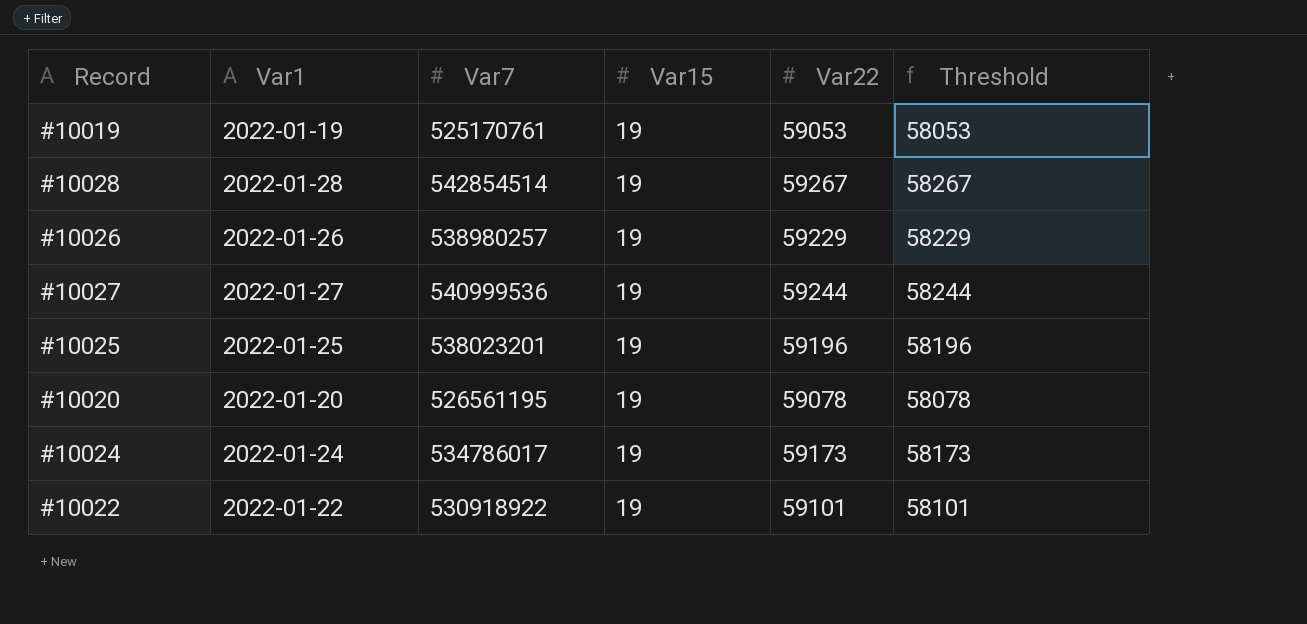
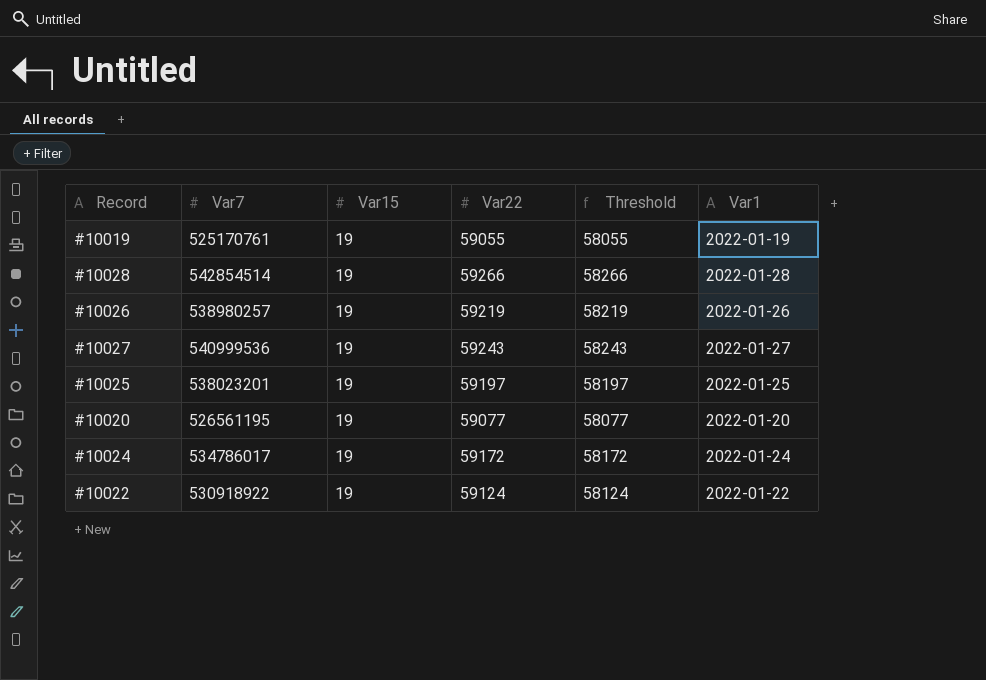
column Var1 | position: 2 -> 6
#10019 | Var22: 59053 -> 59055
#10019 | Threshold: 58053 -> 58055
#10028 | Var22: 59267 -> 59266
#10028 | Threshold: 58267 -> 58266
#10026 | Var22: 59229 -> 59219
#10026 | Threshold: 58229 -> 58219
#10027 | Var22: 59244 -> 59243
#10027 | Threshold: 58244 -> 58243
#10025 | Var22: 59196 -> 59197
#10025 | Threshold: 58196 -> 58197
#10020 | Var22: 59078 -> 59077
#10020 | Threshold: 58078 -> 58077
#10024 | Var22: 59173 -> 59172
#10024 | Threshold: 58173 -> 58172
#10022 | Var22: 59101 -> 59124
#10022 | Threshold: 58101 -> 58124

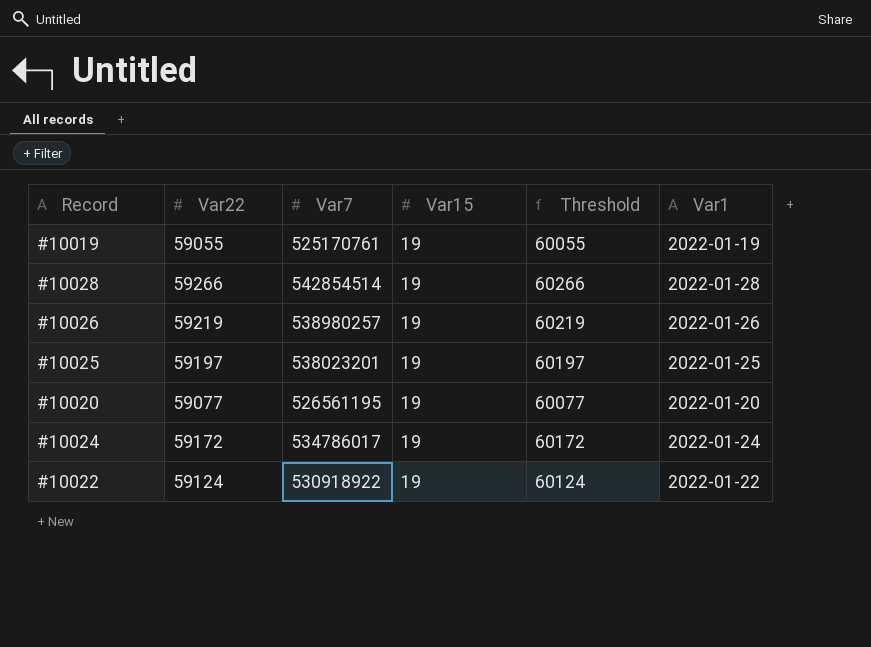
column Var22 | position: 4 -> 2
column Threshold | formula: [Var22] - 1000 -> [Var22] + 1000
row #10027: 540999536 | 19 | 59243 | 58243 | 2022-01-27 -> none

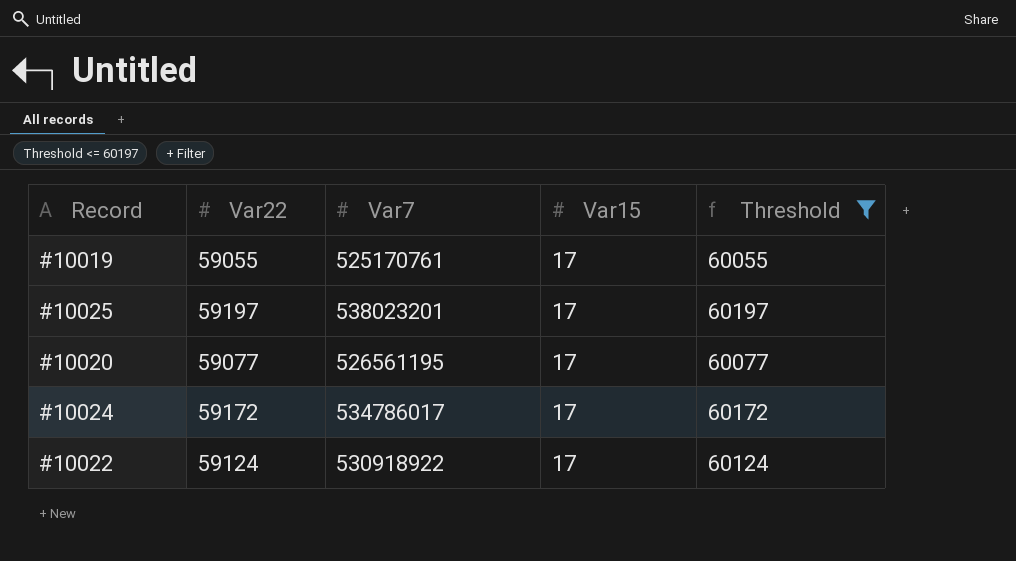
filter: none -> Threshold <= 60197
column Var1 | position: 6 -> none
#10019 | Var15: 19 -> 17
#10025 | Var15: 19 -> 17
#10020 | Var15: 19 -> 17
#10024 | Var15: 19 -> 17
#10022 | Var15: 19 -> 17

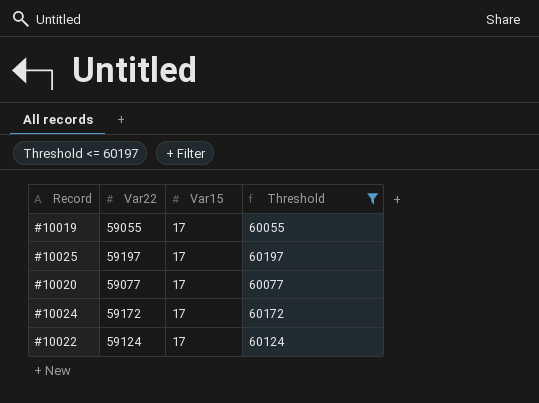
column Var7 | position: 3 -> none

